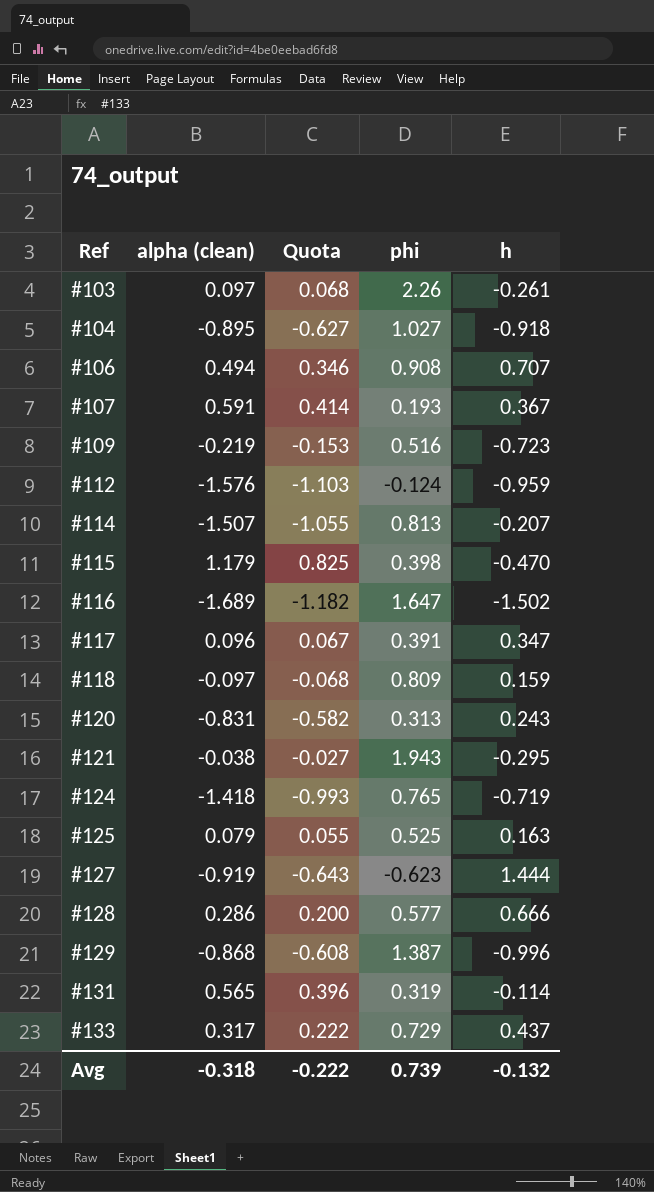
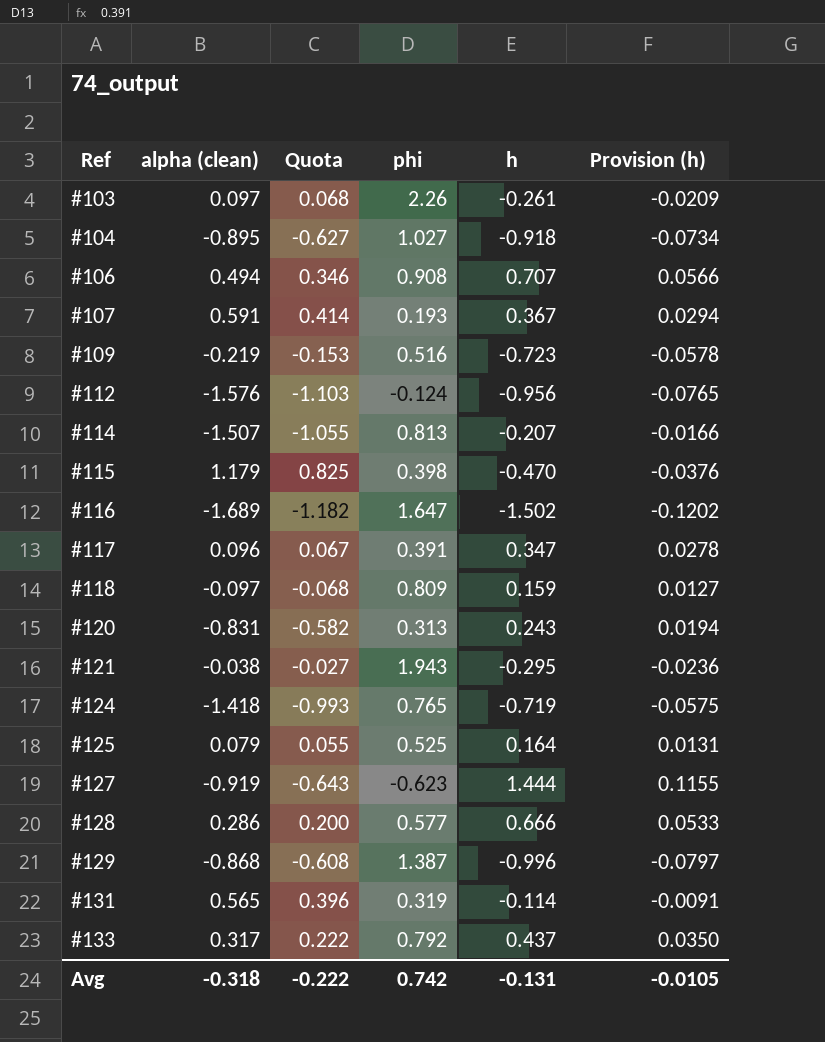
column Provision (h) | formula: none -> [h] * 0.08
#112 | h: -0.959 -> -0.956
#125 | h: 0.163 -> 0.164
#133 | phi: 0.729 -> 0.792
Avg | phi: 0.739 -> 0.742
Avg | h: -0.132 -> -0.131

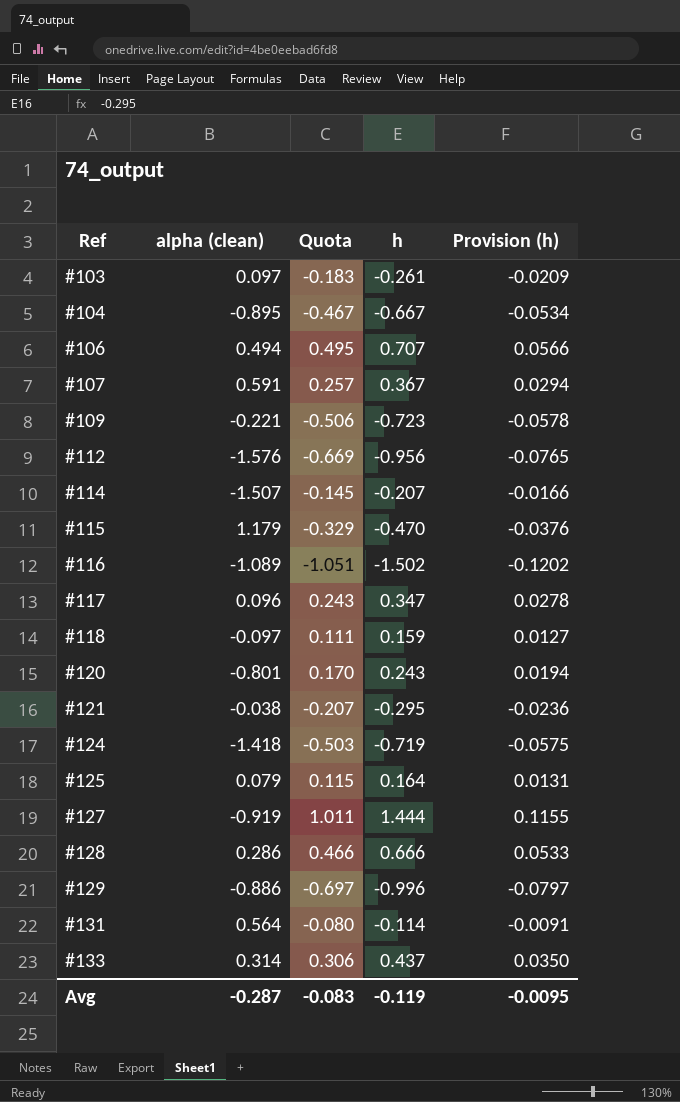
column phi | position: 4 -> none
column Quota | formula: [alpha (clean)] * 0.7 -> [h] * 0.7
#104 | h: -0.918 -> -0.667
#104 | Provision (h): -0.0734 -> -0.0534
#109 | alpha (clean): -0.219 -> -0.221
#116 | alpha (clean): -1.689 -> -1.089
#120 | alpha (clean): -0.831 -> -0.801
#129 | alpha (clean): -0.868 -> -0.886
#131 | alpha (clean): 0.565 -> 0.564
#133 | alpha (clean): 0.317 -> 0.314
Avg | alpha (clean): -0.318 -> -0.287
Avg | Quota: -0.222 -> -0.083
Avg | h: -0.131 -> -0.119
Avg | Provision (h): -0.0105 -> -0.0095

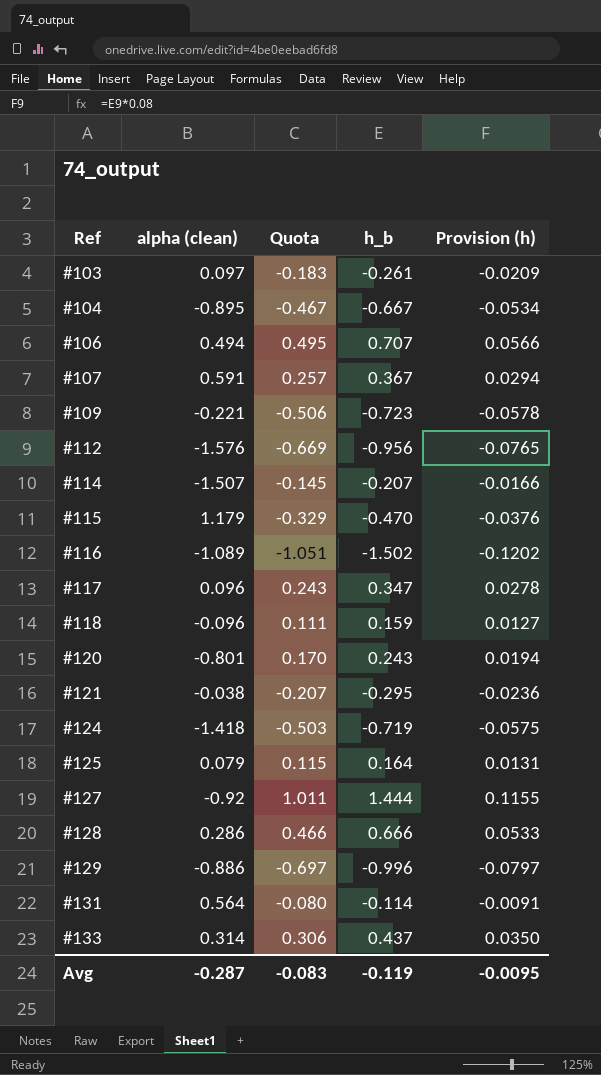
column name: h -> h_b
#118 | alpha (clean): -0.097 -> -0.096
#127 | alpha (clean): -0.919 -> -0.92

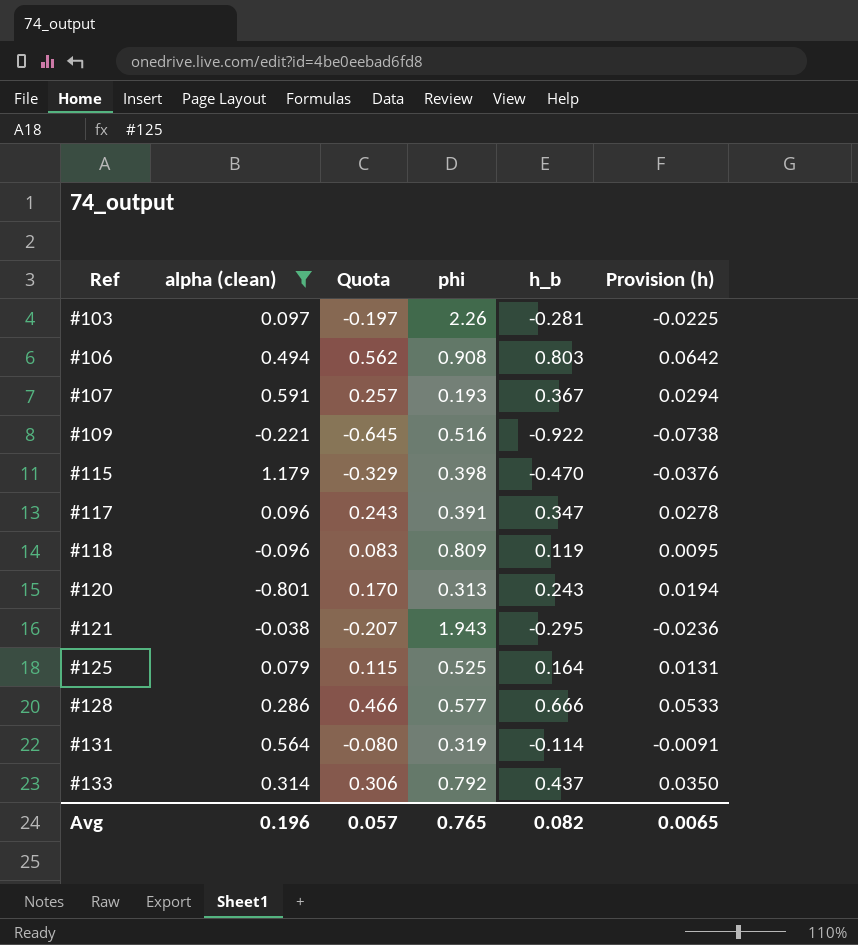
filter: none -> alpha (clean) >= -0.801
column phi | position: none -> 4
#103 | Quota: -0.183 -> -0.197
#103 | h_b: -0.261 -> -0.281
#103 | Provision (h): -0.0209 -> -0.0225
#106 | Quota: 0.495 -> 0.562
#106 | h_b: 0.707 -> 0.803
#106 | Provision (h): 0.0566 -> 0.0642
#109 | Quota: -0.506 -> -0.645
#109 | h_b: -0.723 -> -0.922
#109 | Provision (h): -0.0578 -> -0.0738
#118 | Quota: 0.111 -> 0.083
#118 | h_b: 0.159 -> 0.119
#118 | Provision (h): 0.0127 -> 0.0095
Avg | alpha (clean): -0.287 -> 0.196
Avg | Quota: -0.083 -> 0.057
Avg | h_b: -0.119 -> 0.082
Avg | Provision (h): -0.0095 -> 0.0065

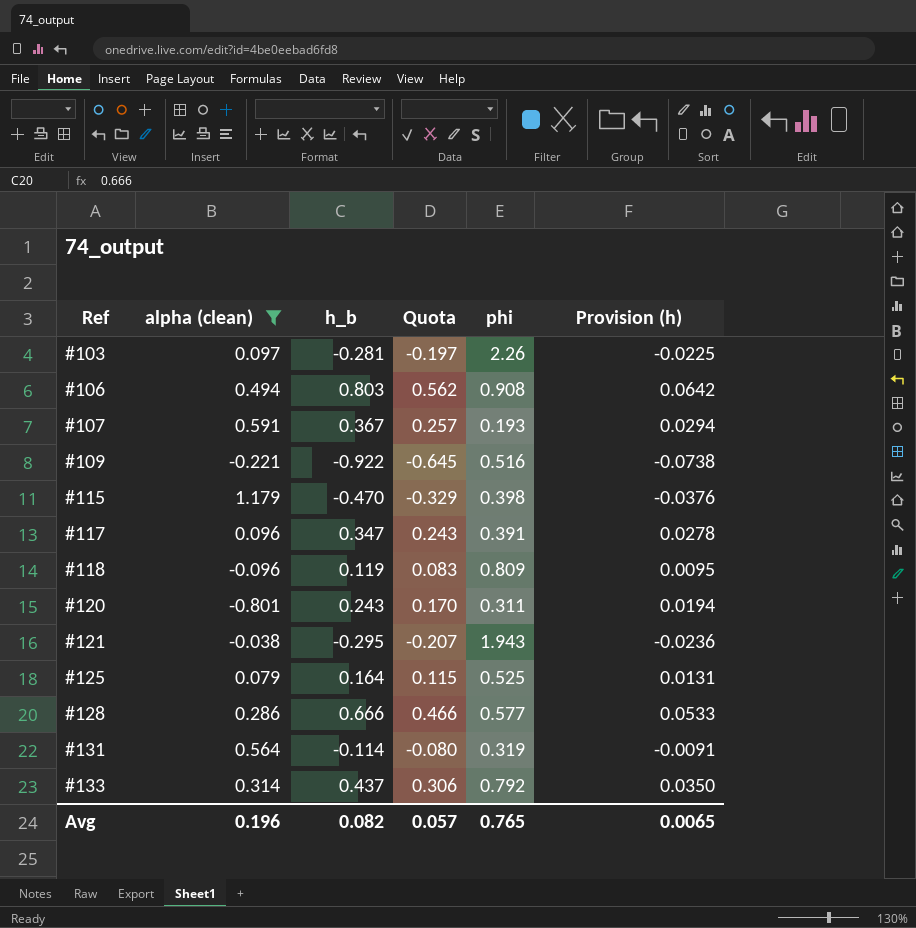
column h_b | position: 5 -> 3
#120 | phi: 0.313 -> 0.311

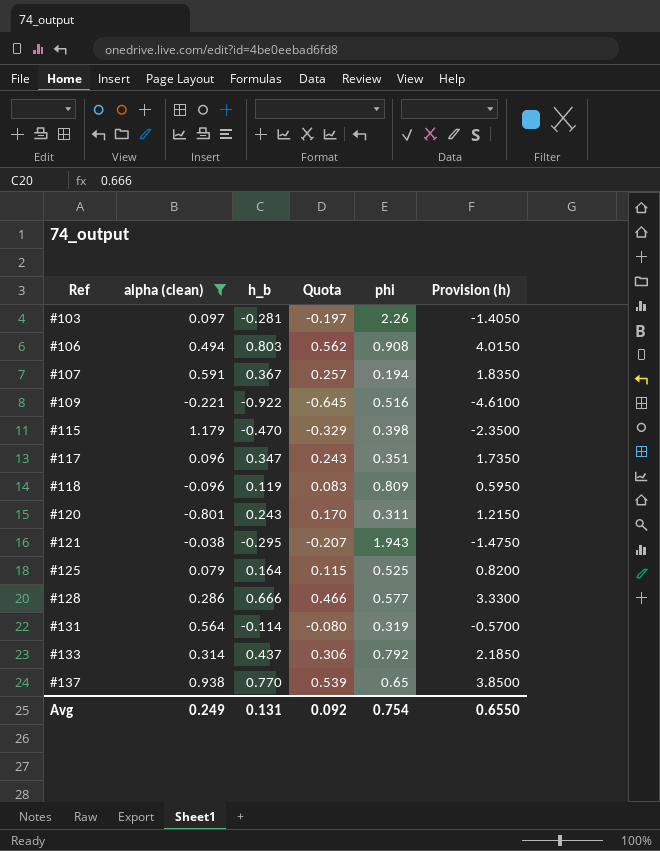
column Provision (h) | formula: [h_b] * 0.08 -> [h_b] * 5
#107 | phi: 0.193 -> 0.194
#117 | phi: 0.391 -> 0.351
row #137: none -> 0.938 | 0.770 | 0.539 | 0.65 | 3.8500
Avg | alpha (clean): 0.196 -> 0.249
Avg | h_b: 0.082 -> 0.131
Avg | Quota: 0.057 -> 0.092
Avg | phi: 0.765 -> 0.754
Avg | Provision (h): 0.0065 -> 0.6550

